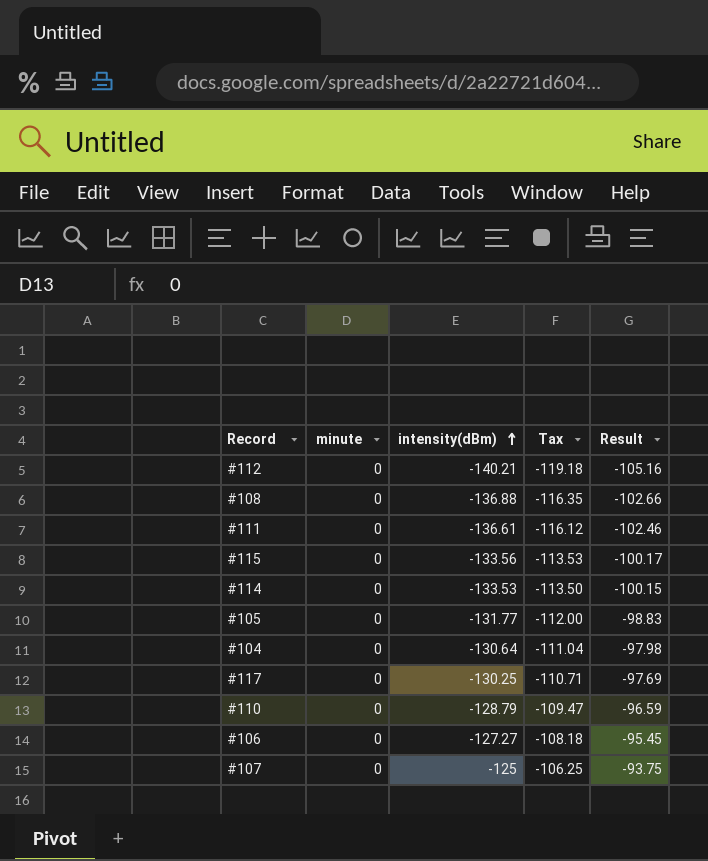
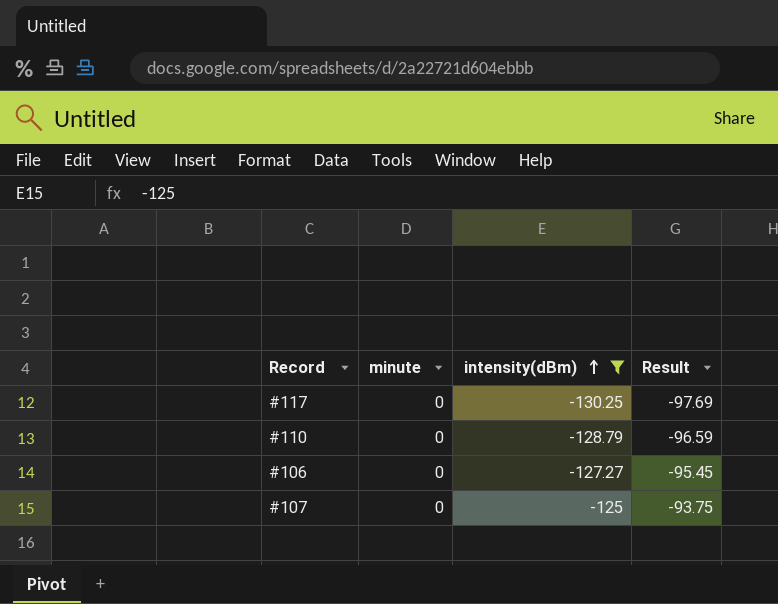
filter: none -> intensity(dBm) >= -130.25
column Tax | formula: [intensity(dBm)] * 0.85 -> none

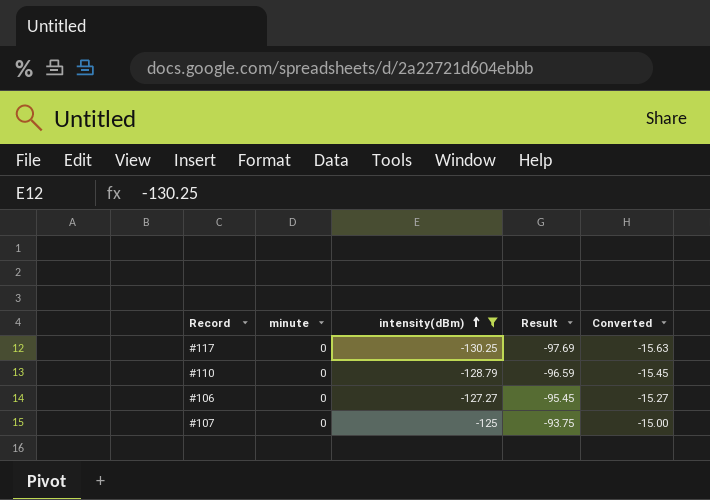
column Converted | formula: none -> [intensity(dBm)] * 0.12

